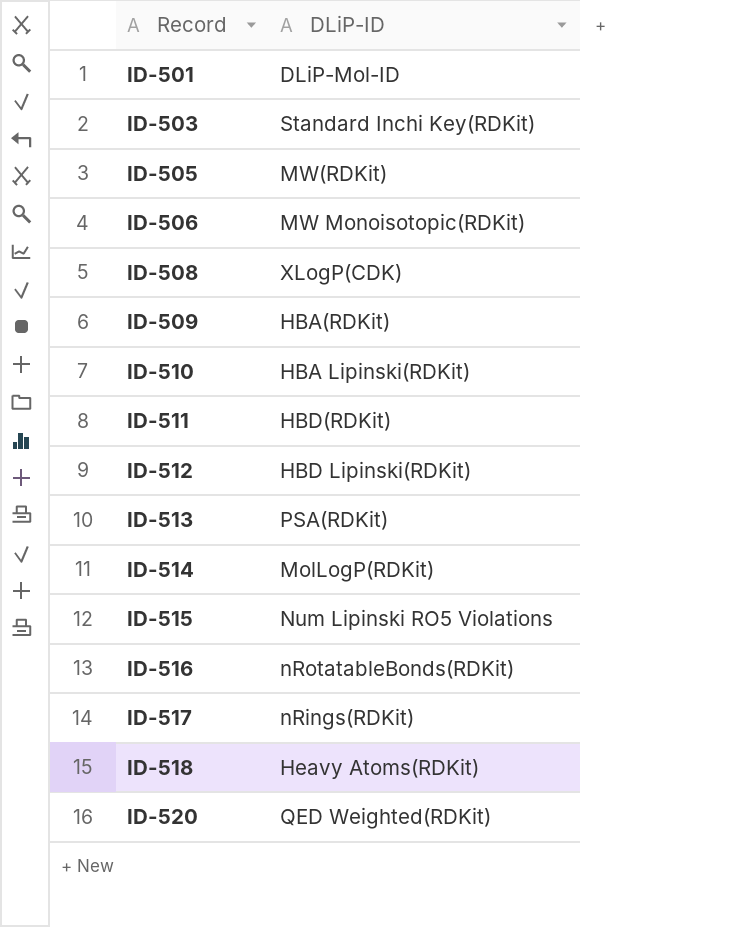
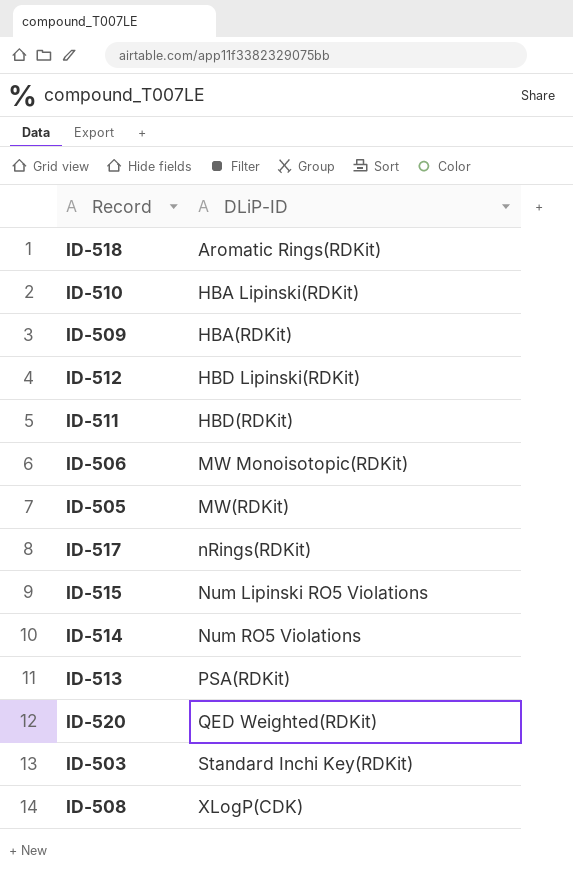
row order: Record ascending -> DLiP-ID ascending
row ID-501: DLiP-Mol-ID -> none
row ID-516: nRotatableBonds(RDKit) -> none
ID-518 | DLiP-ID: Heavy Atoms(RDKit) -> Aromatic Rings(RDKit)
ID-514 | DLiP-ID: MolLogP(RDKit) -> Num RO5 Violations

